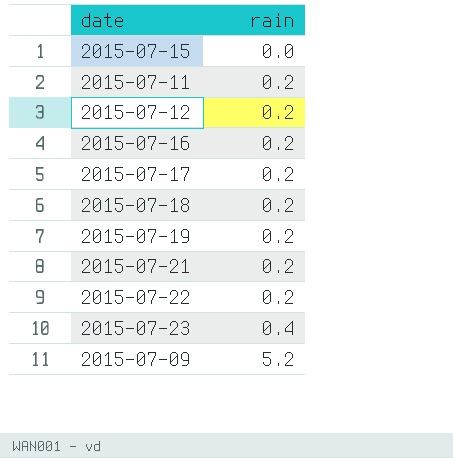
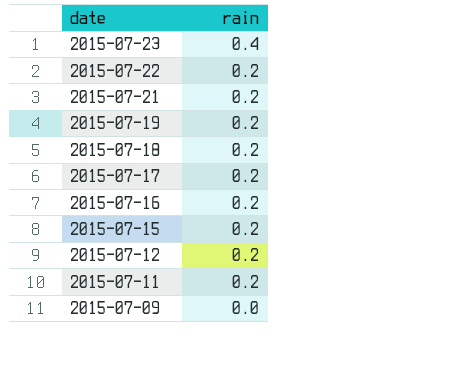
row order: rain ascending -> date descending
2015-07-15 | rain: 0.0 -> 0.2
2015-07-09 | rain: 5.2 -> 0.0

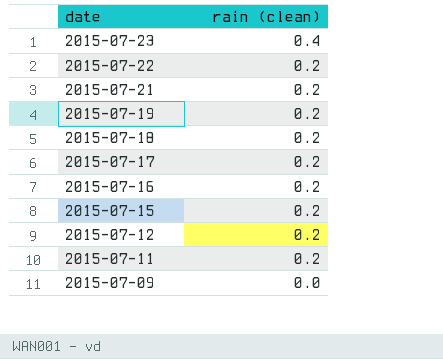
column name: rain -> rain (clean)

